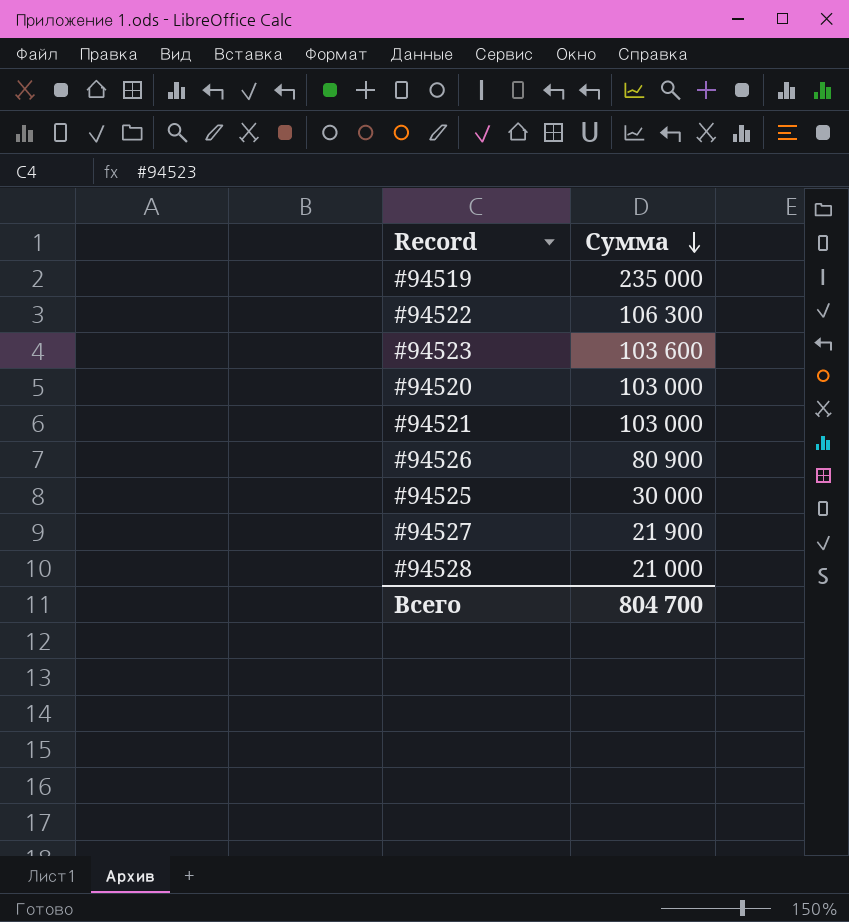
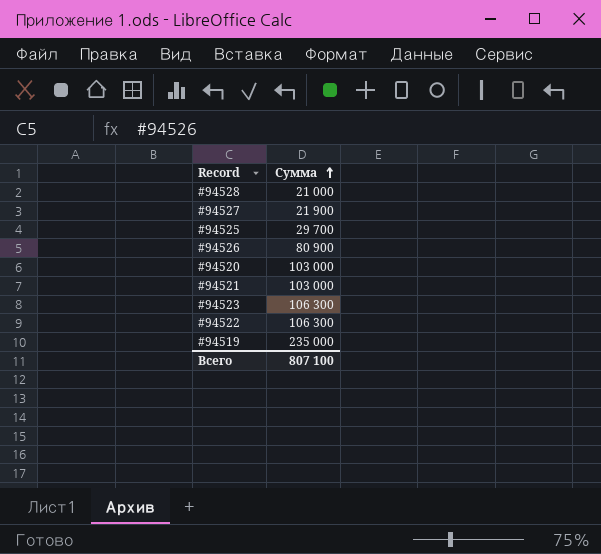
row order: Сумма descending -> Сумма ascending
#94525 | Сумма: 30 000 -> 29 700
#94523 | Сумма: 103 600 -> 106 300
Всего | Сумма: 804 700 -> 807 100

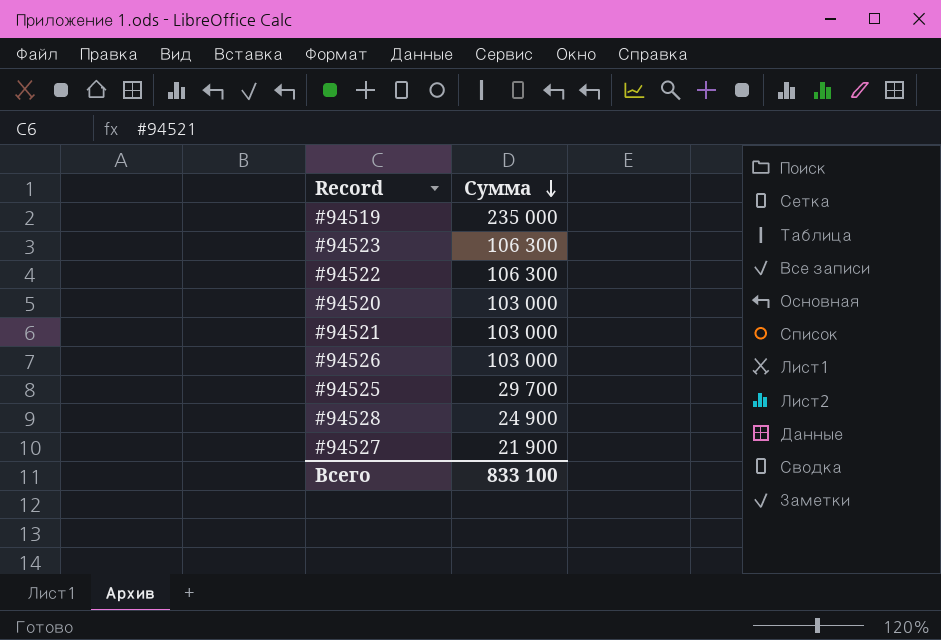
row order: Сумма ascending -> Сумма descending
#94526 | Сумма: 80 900 -> 103 000
#94528 | Сумма: 21 000 -> 24 900
Всего | Сумма: 807 100 -> 833 100

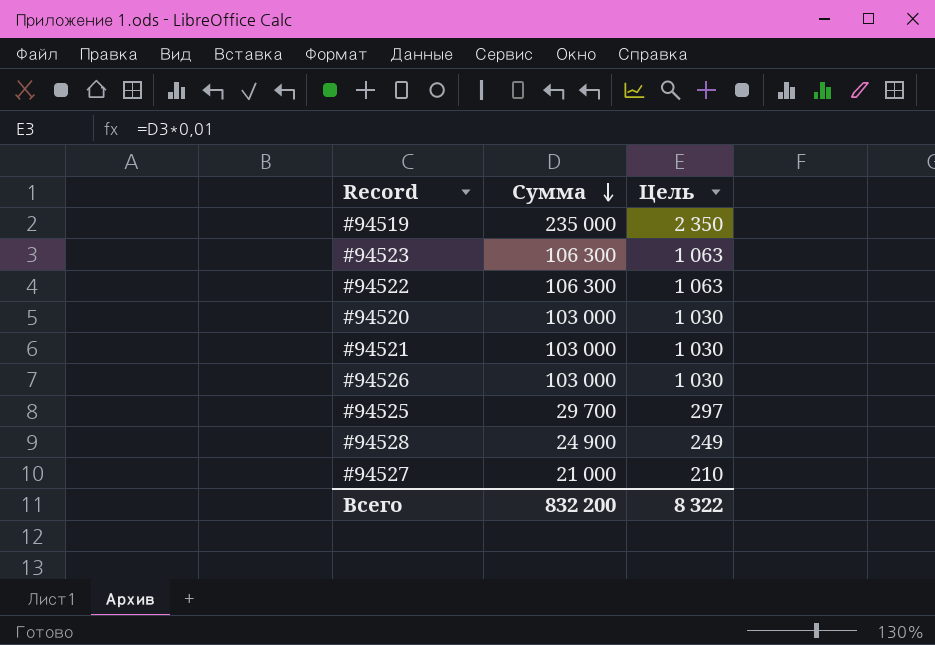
column Цель | formula: none -> [Сумма] * 0,01
#94527 | Сумма: 21 900 -> 21 000
Всего | Сумма: 833 100 -> 832 200

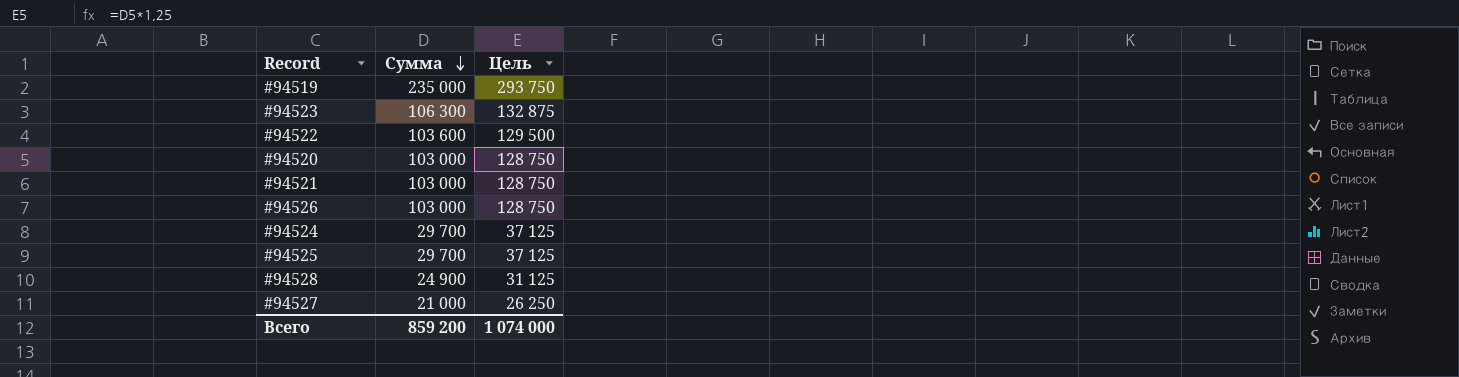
column Цель | formula: [Сумма] * 0,01 -> [Сумма] * 1,25
#94522 | Сумма: 106 300 -> 103 600
row #94524: none -> 29 700 | 37 125
Всего | Сумма: 832 200 -> 859 200
Всего | Цель: 8 322 -> 1 074 000

